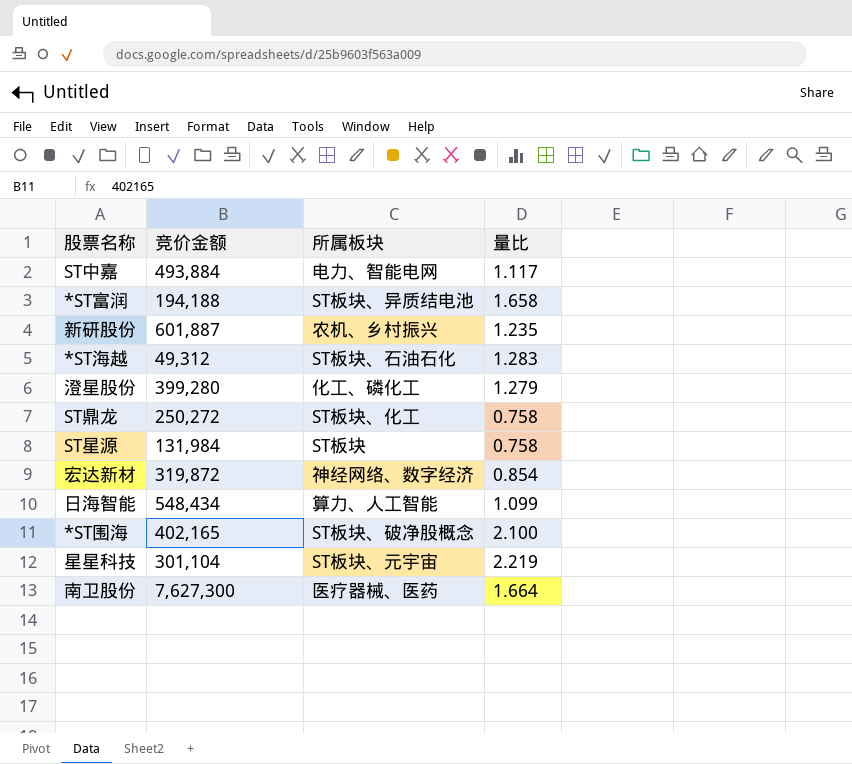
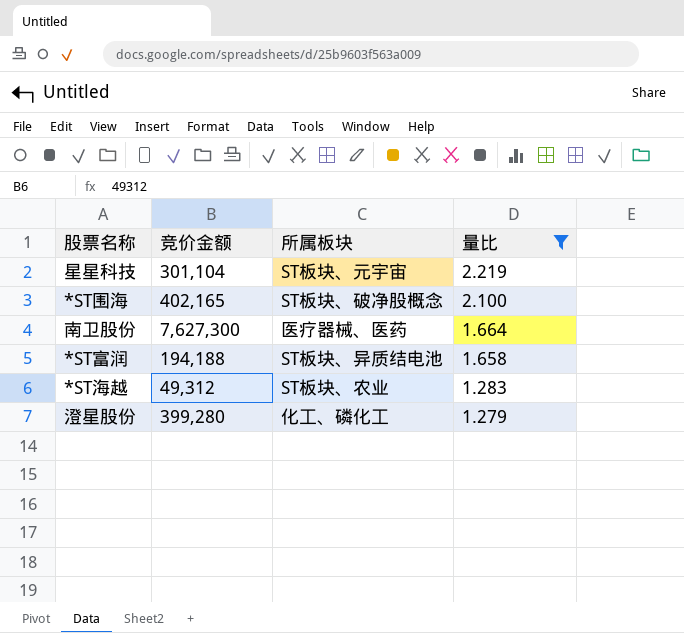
filter: none -> 量比 >= 1.279
row order: none -> 量比 descending
*ST海越 | 所属板块: ST板块、石油石化 -> ST板块、农业

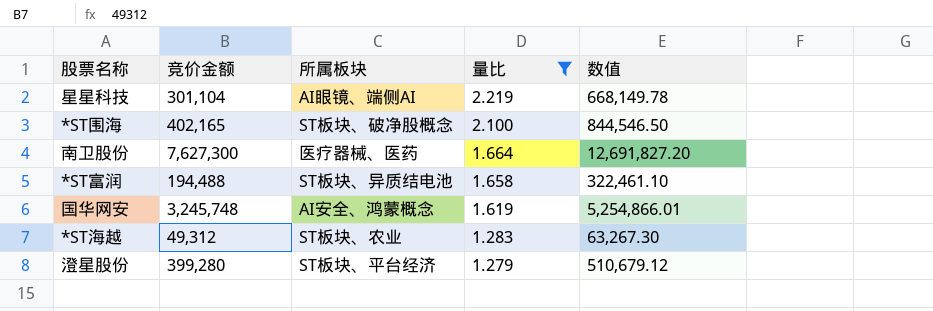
column 数值 | formula: none -> [竞价金额] * [量比]
星星科技 | 所属板块: ST板块、元宇宙 -> AI眼镜、端侧AI
*ST富润 | 竞价金额: 194,188 -> 194,488
row 国华网安: none -> 3,245,748 | AI安全、鸿蒙概念 | 1.619 | 5,254,866.01
澄星股份 | 所属板块: 化工、磷化工 -> ST板块、平台经济

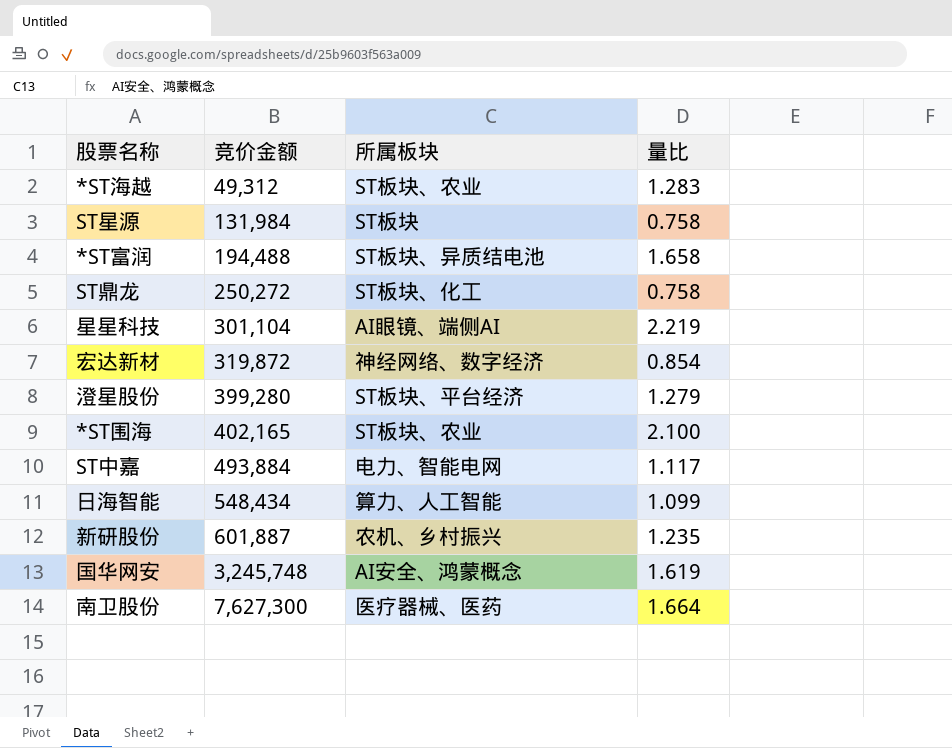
filter: 量比 >= 1.279 -> none
row order: 量比 descending -> 竞价金额 ascending
column 数值 | formula: [竞价金额] * [量比] -> none
*ST围海 | 所属板块: ST板块、破净股概念 -> ST板块、农业

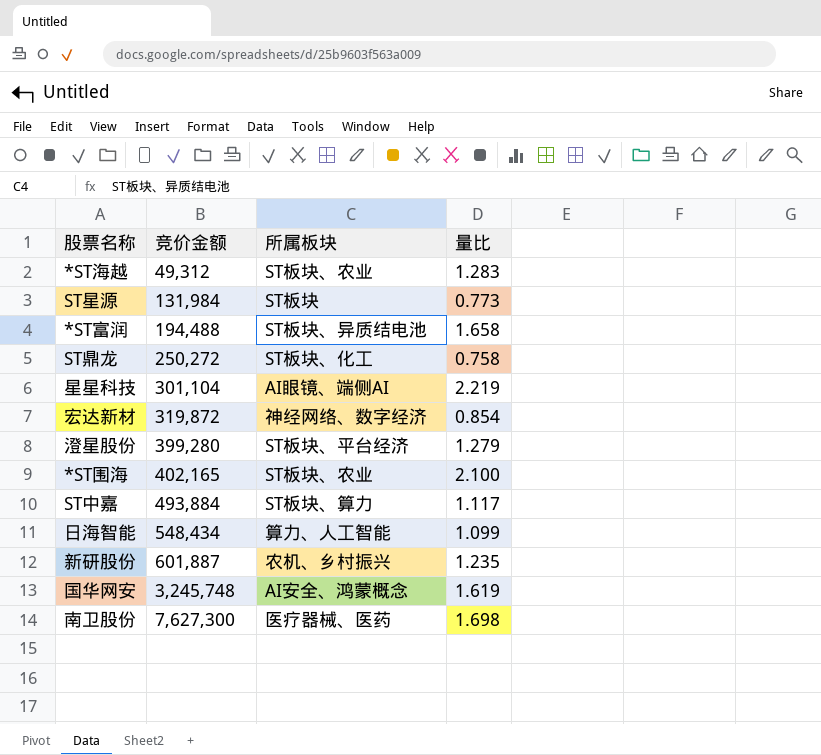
ST星源 | 量比: 0.758 -> 0.773
ST中嘉 | 所属板块: 电力、智能电网 -> ST板块、算力
南卫股份 | 量比: 1.664 -> 1.698

